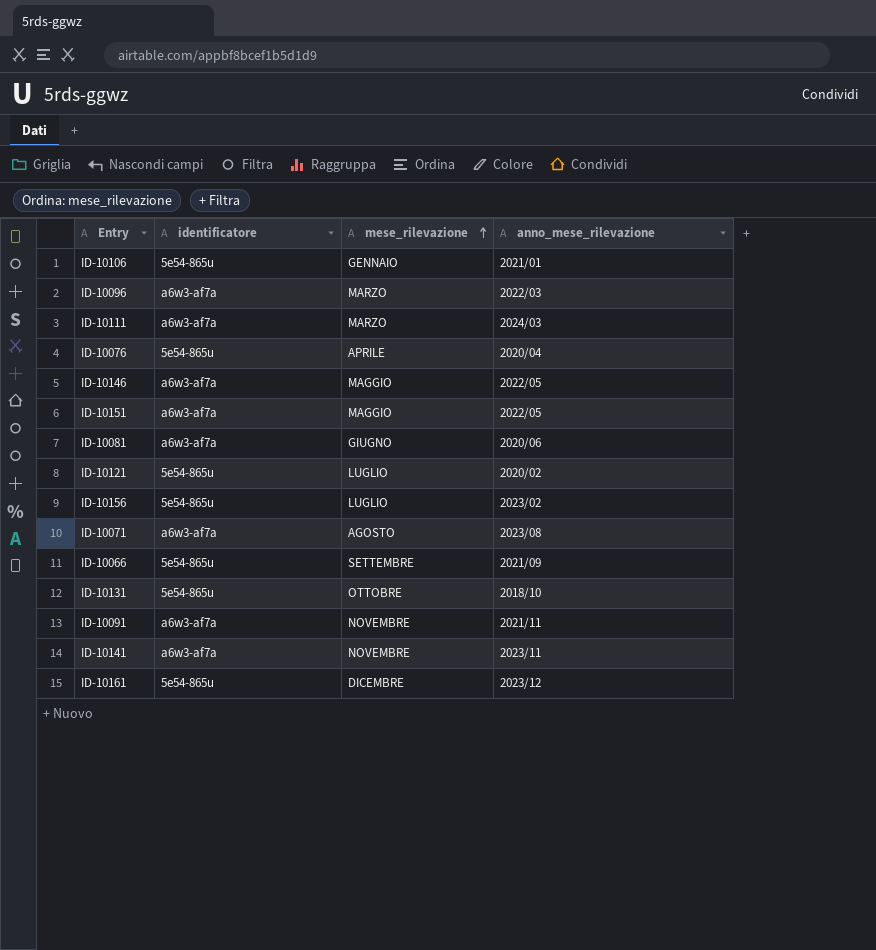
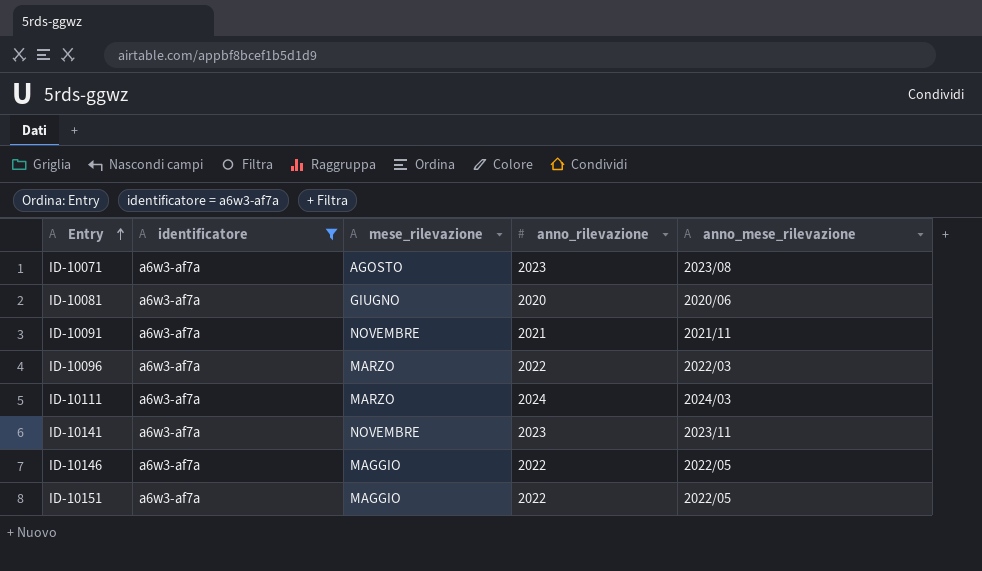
filter: none -> identificatore = a6w3-af7a
row order: mese_rilevazione ascending -> Entry ascending
column anno_rilevazione | position: none -> 4

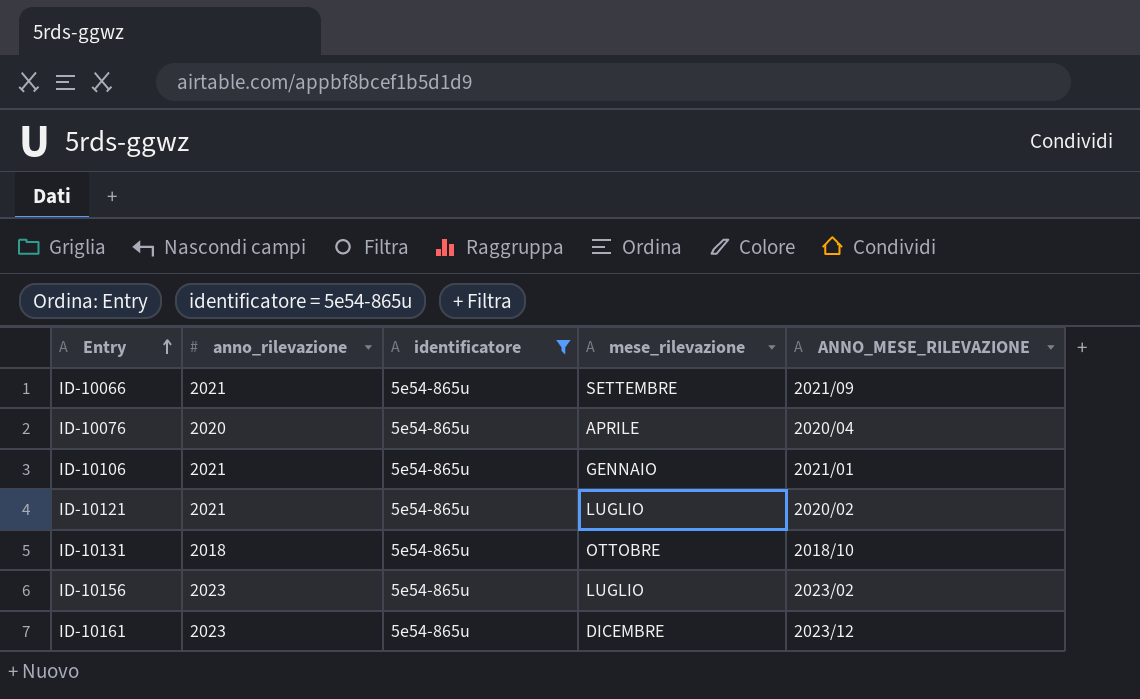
filter: identificatore = a6w3-af7a -> identificatore = 5e54-865u
column anno_rilevazione | position: 4 -> 2
column name: anno_mese_rilevazione -> ANNO_MESE_RILEVAZIONE

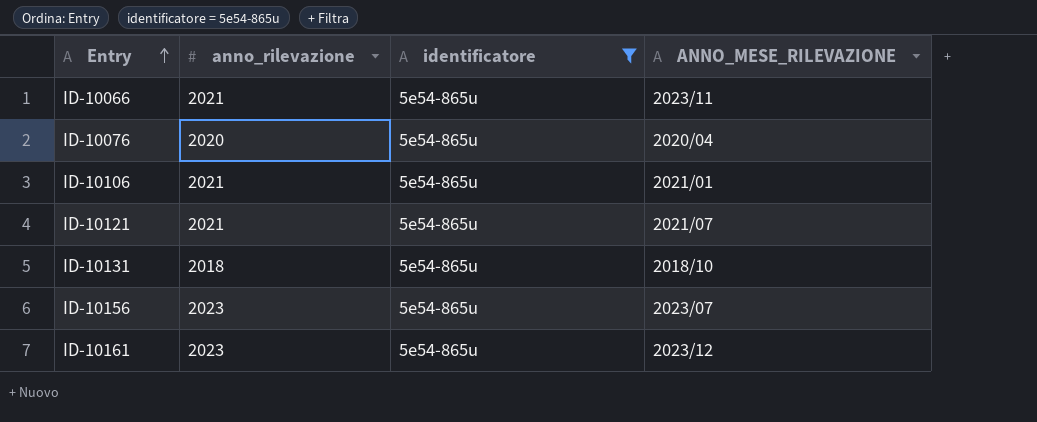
column mese_rilevazione | position: 4 -> none
ID-10066 | ANNO_MESE_RILEVAZIONE: 2021/09 -> 2023/11
ID-10121 | ANNO_MESE_RILEVAZIONE: 2020/02 -> 2021/07
ID-10156 | ANNO_MESE_RILEVAZIONE: 2023/02 -> 2023/07

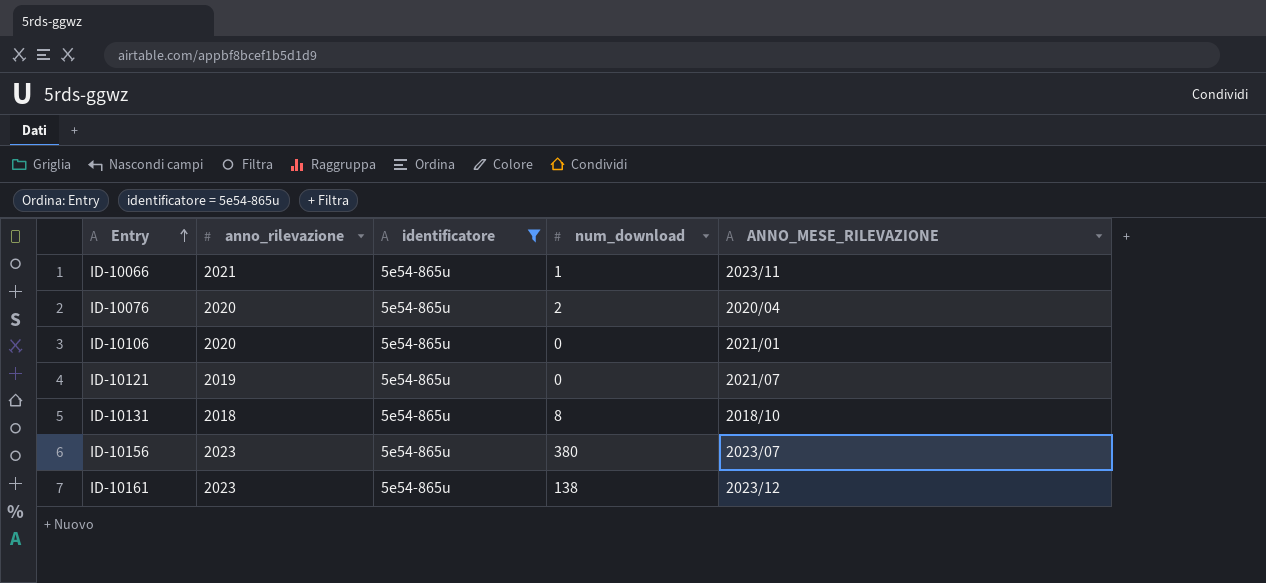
column num_download | position: none -> 4
ID-10106 | anno_rilevazione: 2021 -> 2020
ID-10121 | anno_rilevazione: 2021 -> 2019

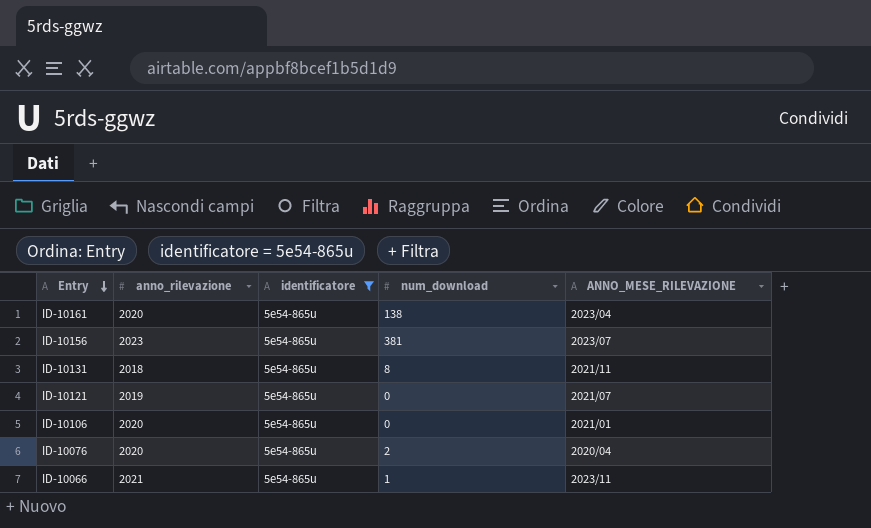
row order: Entry ascending -> Entry descending
ID-10161 | anno_rilevazione: 2023 -> 2020
ID-10161 | ANNO_MESE_RILEVAZIONE: 2023/12 -> 2023/04
ID-10156 | num_download: 380 -> 381
ID-10131 | ANNO_MESE_RILEVAZIONE: 2018/10 -> 2021/11

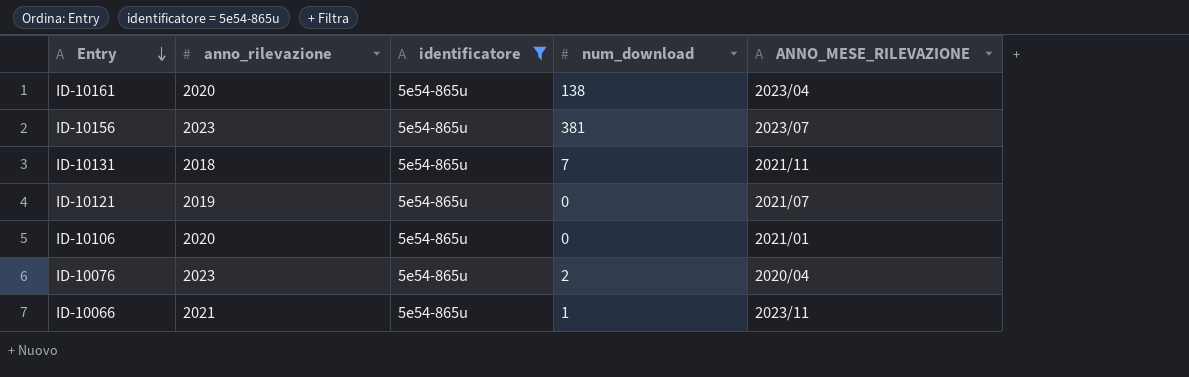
ID-10131 | num_download: 8 -> 7
ID-10076 | anno_rilevazione: 2020 -> 2023

